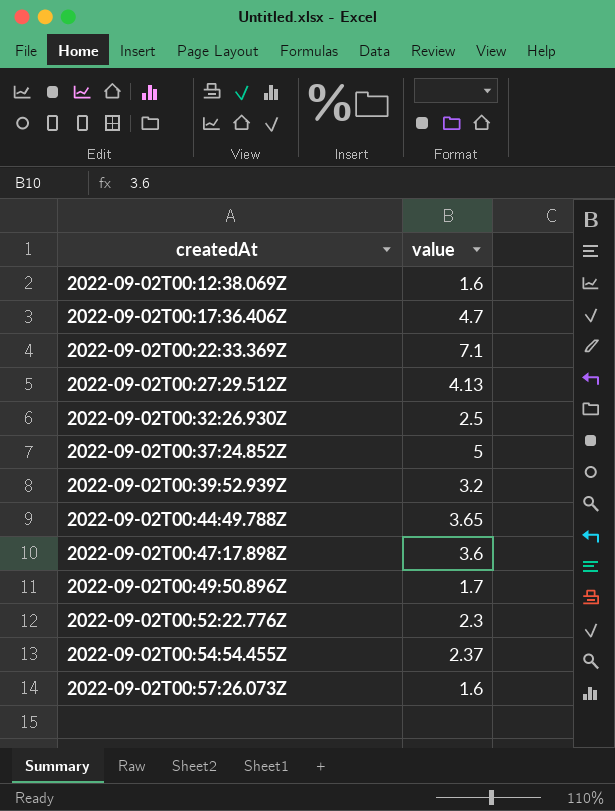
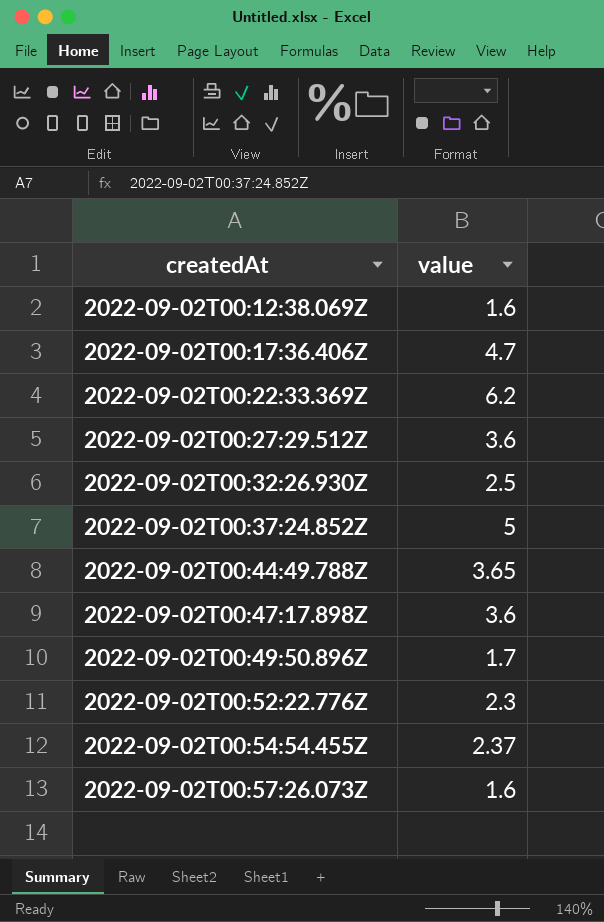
row 2022-09-02T00:39:52.939Z: 3.2 -> none
2022-09-02T00:22:33.369Z | value: 7.1 -> 6.2
2022-09-02T00:27:29.512Z | value: 4.13 -> 3.6

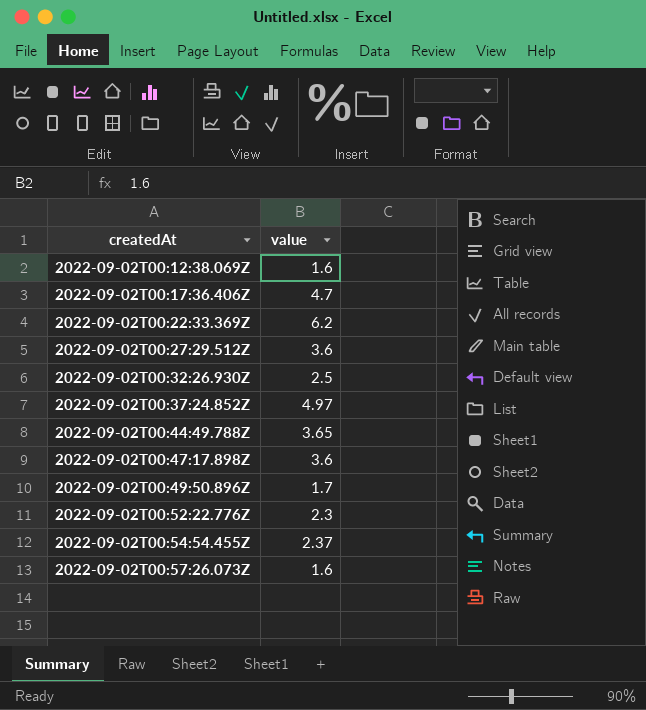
2022-09-02T00:37:24.852Z | value: 5 -> 4.97

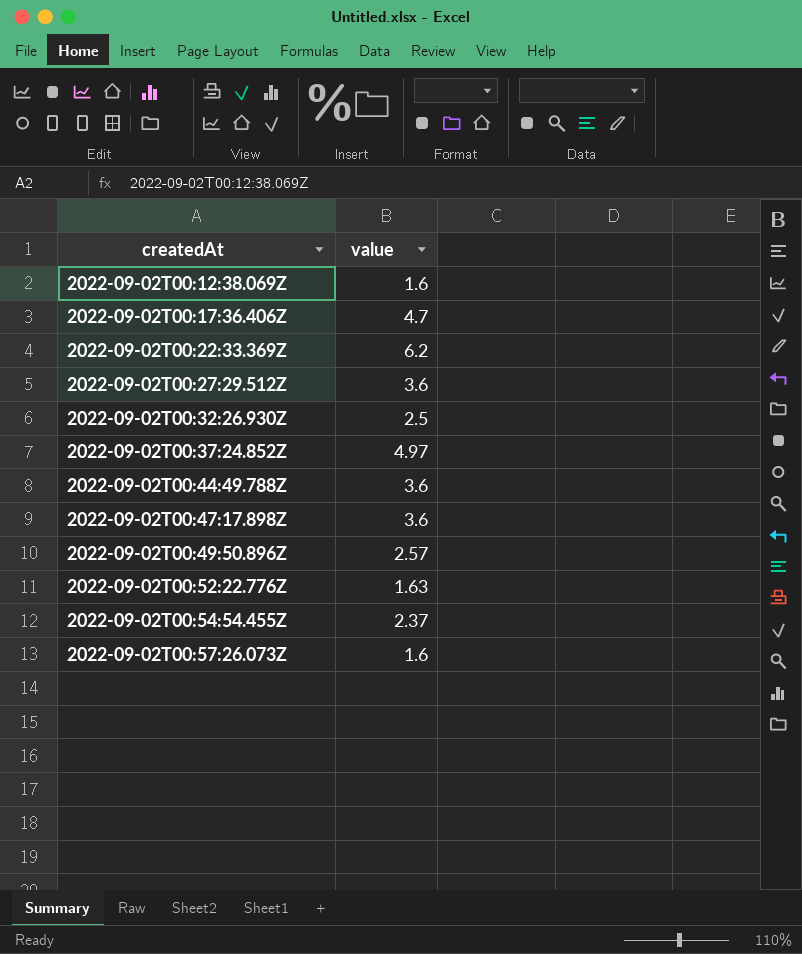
2022-09-02T00:44:49.788Z | value: 3.65 -> 3.6
2022-09-02T00:49:50.896Z | value: 1.7 -> 2.57
2022-09-02T00:52:22.776Z | value: 2.3 -> 1.63

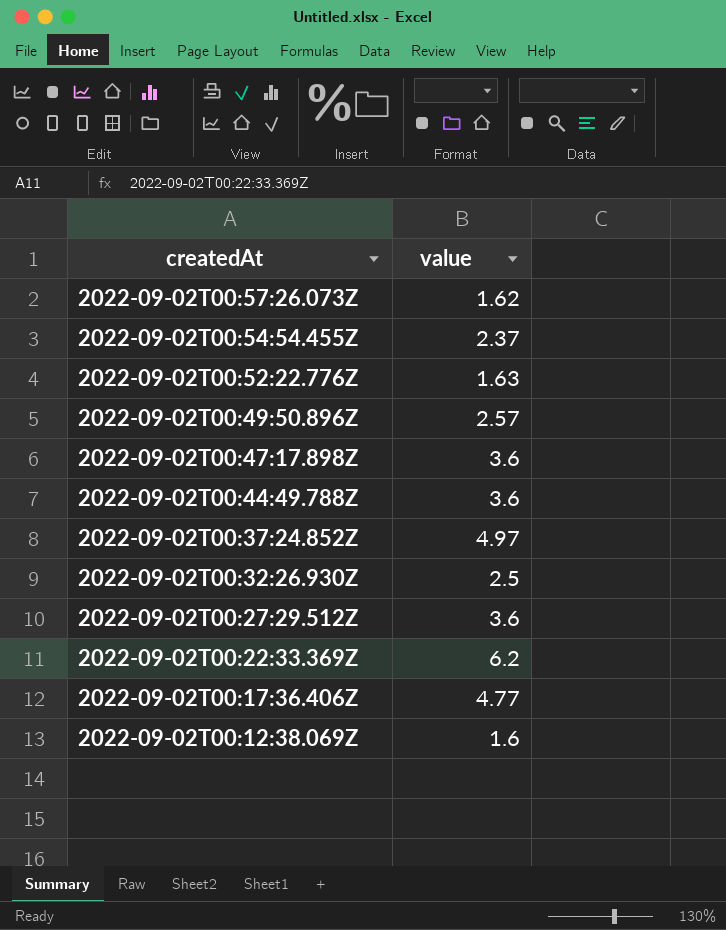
row order: createdAt ascending -> createdAt descending
2022-09-02T00:57:26.073Z | value: 1.6 -> 1.62
2022-09-02T00:17:36.406Z | value: 4.7 -> 4.77

